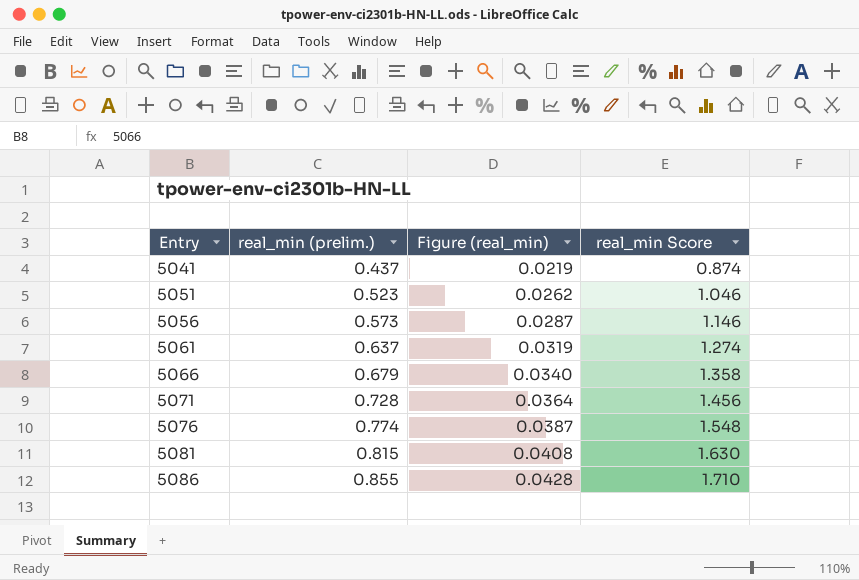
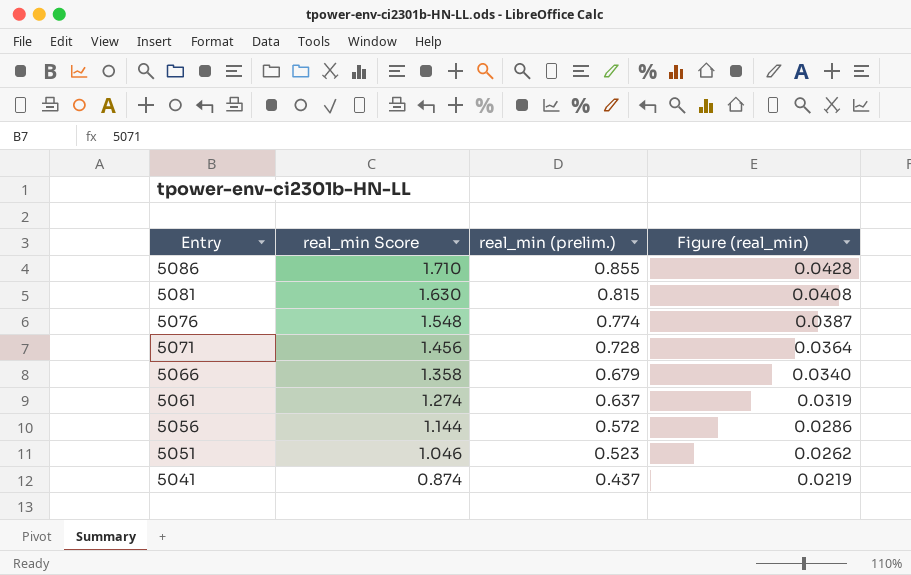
row order: Entry ascending -> Entry descending
column real_min Score | position: 4 -> 2
5056 | real_min Score: 1.146 -> 1.144
5056 | real_min (prelim.): 0.573 -> 0.572
5056 | Figure (real_min): 0.0287 -> 0.0286

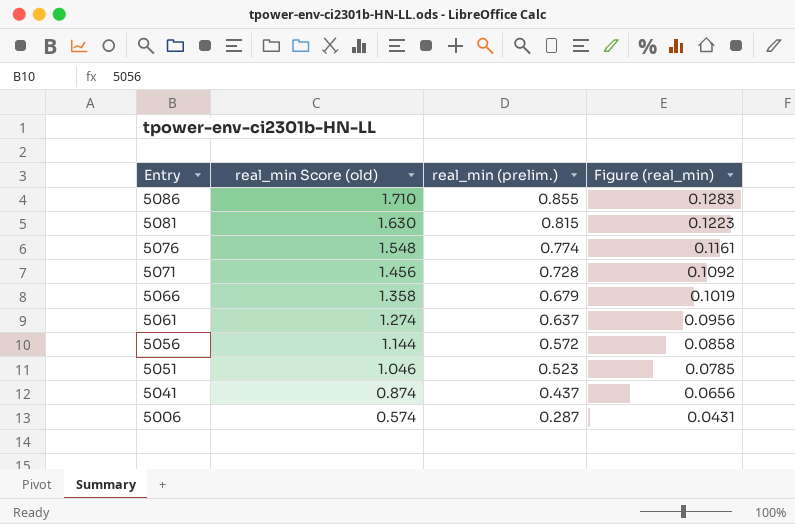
column name: real_min Score -> real_min Score (old)
column Figure (real_min) | formula: [real_min (prelim.)] * 0.05 -> [real_min (prelim.)] * 0.15
row 5006: none -> 0.574 | 0.287 | 0.0431

